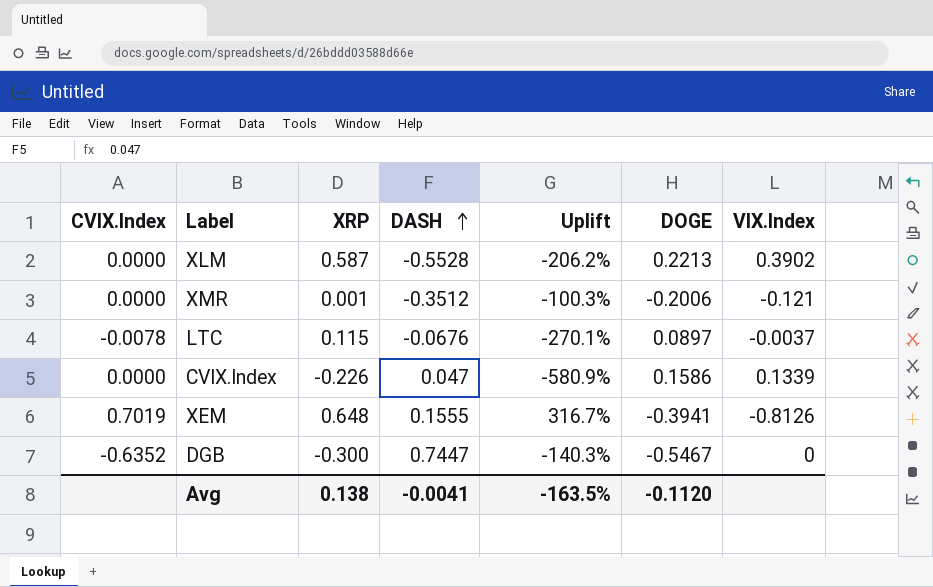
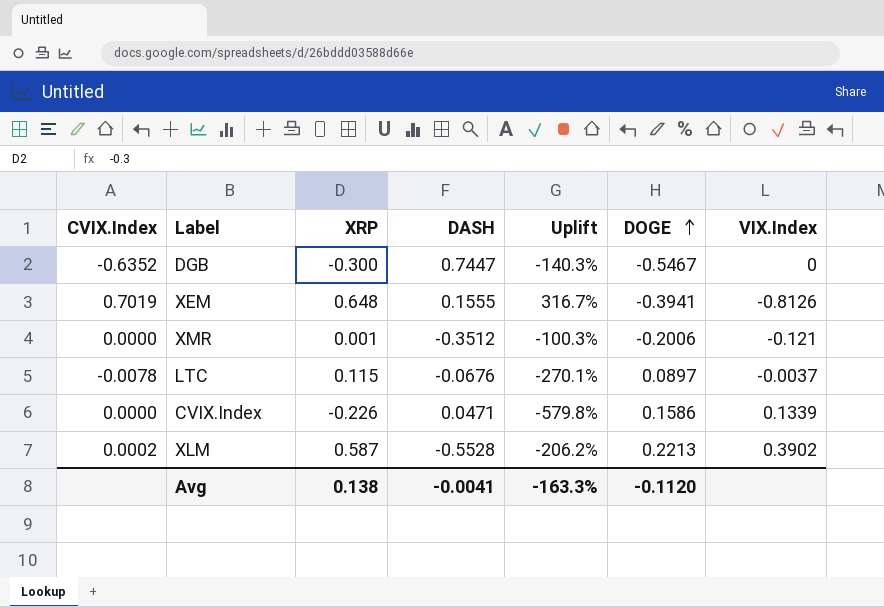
row order: DASH ascending -> DOGE ascending
CVIX.Index | DASH: 0.047 -> 0.0471
CVIX.Index | Uplift: -580.9% -> -579.8%
XLM | CVIX.Index: 0.0000 -> 0.0002
Avg | Uplift: -163.5% -> -163.3%

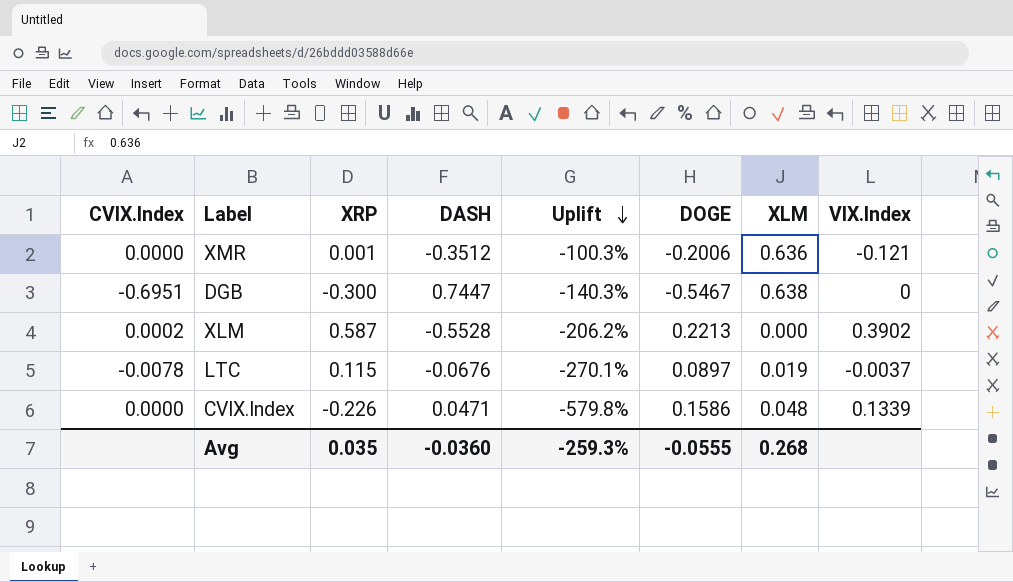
row order: DOGE ascending -> Uplift descending
column XLM | position: none -> 7
row XEM: 0.7019 | 0.648 | 0.1555 | 316.7% | -0.3941 | -0.8126 -> none
DGB | CVIX.Index: -0.6352 -> -0.6951
Avg | XRP: 0.138 -> 0.035
Avg | DASH: -0.0041 -> -0.0360
Avg | Uplift: -163.3% -> -259.3%
Avg | DOGE: -0.1120 -> -0.0555

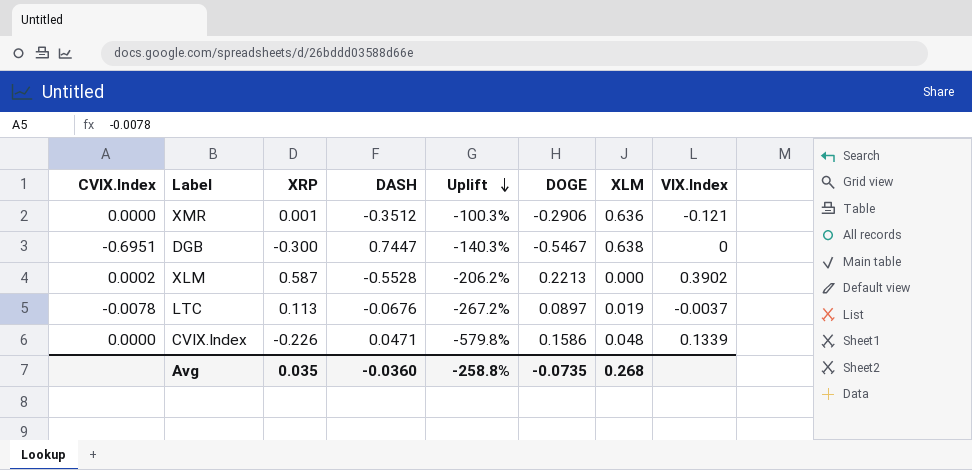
XMR | DOGE: -0.2006 -> -0.2906
LTC | XRP: 0.115 -> 0.113
LTC | Uplift: -270.1% -> -267.2%
Avg | Uplift: -259.3% -> -258.8%
Avg | DOGE: -0.0555 -> -0.0735

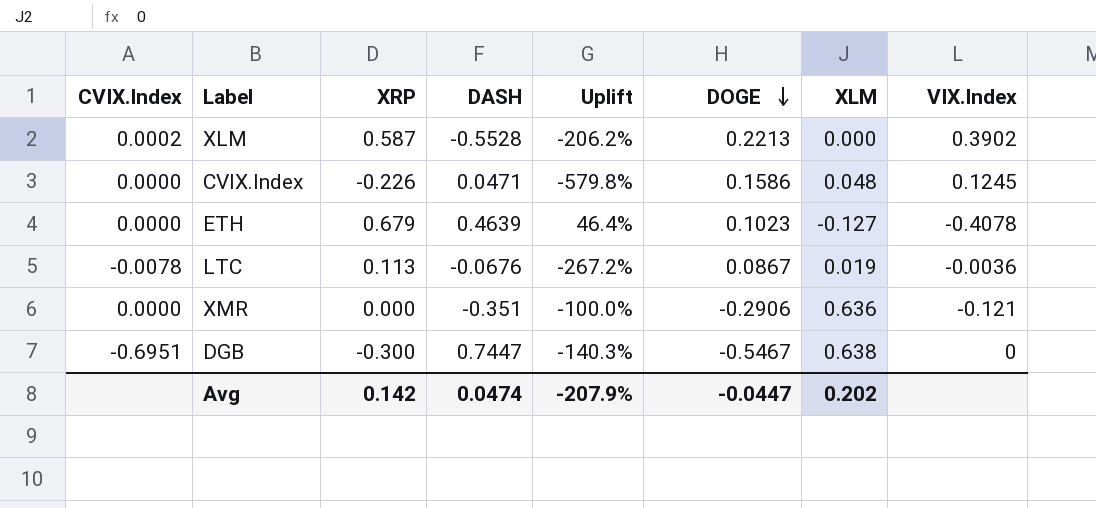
row order: Uplift descending -> DOGE descending
CVIX.Index | VIX.Index: 0.1339 -> 0.1245
row ETH: none -> 0.0000 | 0.679 | 0.4639 | 46.4% | 0.1023 | -0.127 | -0.4078
LTC | DOGE: 0.0897 -> 0.0867
LTC | VIX.Index: -0.0037 -> -0.0036
XMR | XRP: 0.001 -> 0.000
XMR | DASH: -0.3512 -> -0.351
XMR | Uplift: -100.3% -> -100.0%
Avg | XRP: 0.035 -> 0.142
Avg | DASH: -0.0360 -> 0.0474
Avg | Uplift: -258.8% -> -207.9%
Avg | DOGE: -0.0735 -> -0.0447
Avg | XLM: 0.268 -> 0.202

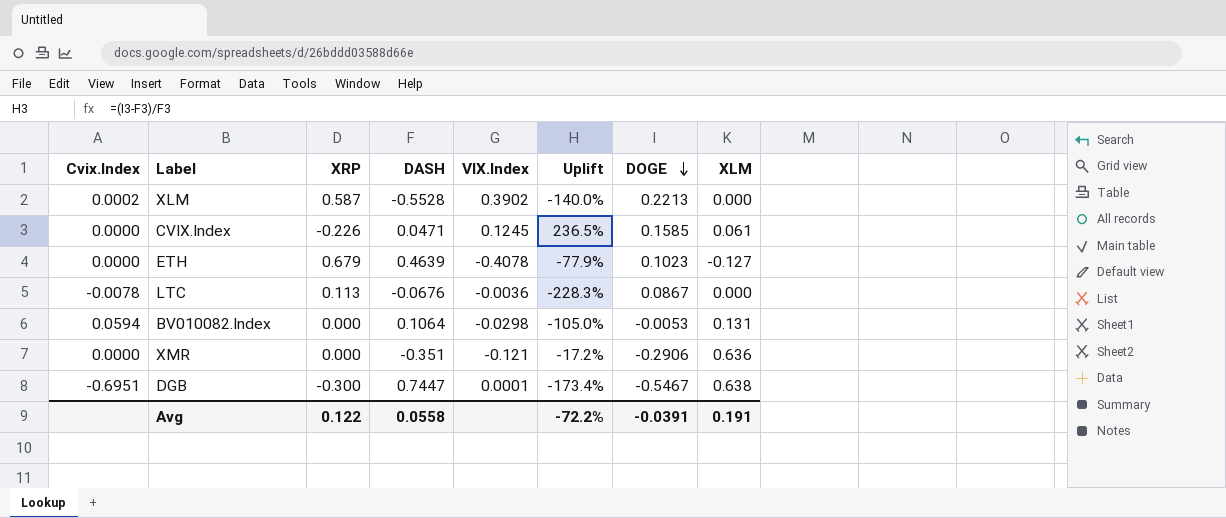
column name: CVIX.Index -> Cvix.Index
column VIX.Index | position: 8 -> 5
column Uplift | formula: ([XRP] - [DASH]) / [DASH] -> ([DOGE] - [DASH]) / [DASH]
CVIX.Index | DOGE: 0.1586 -> 0.1585
CVIX.Index | XLM: 0.048 -> 0.061
LTC | XLM: 0.019 -> 0.000
row BV010082.Index: none -> 0.0594 | 0.000 | 0.1064 | -0.0298 | -105.0% | -0.0053 | 0.131
DGB | VIX.Index: 0 -> 0.0001
Avg | XRP: 0.142 -> 0.122
Avg | DASH: 0.0474 -> 0.0558
Avg | Uplift: -207.9% -> -72.2%
Avg | DOGE: -0.0447 -> -0.0391
Avg | XLM: 0.202 -> 0.191

